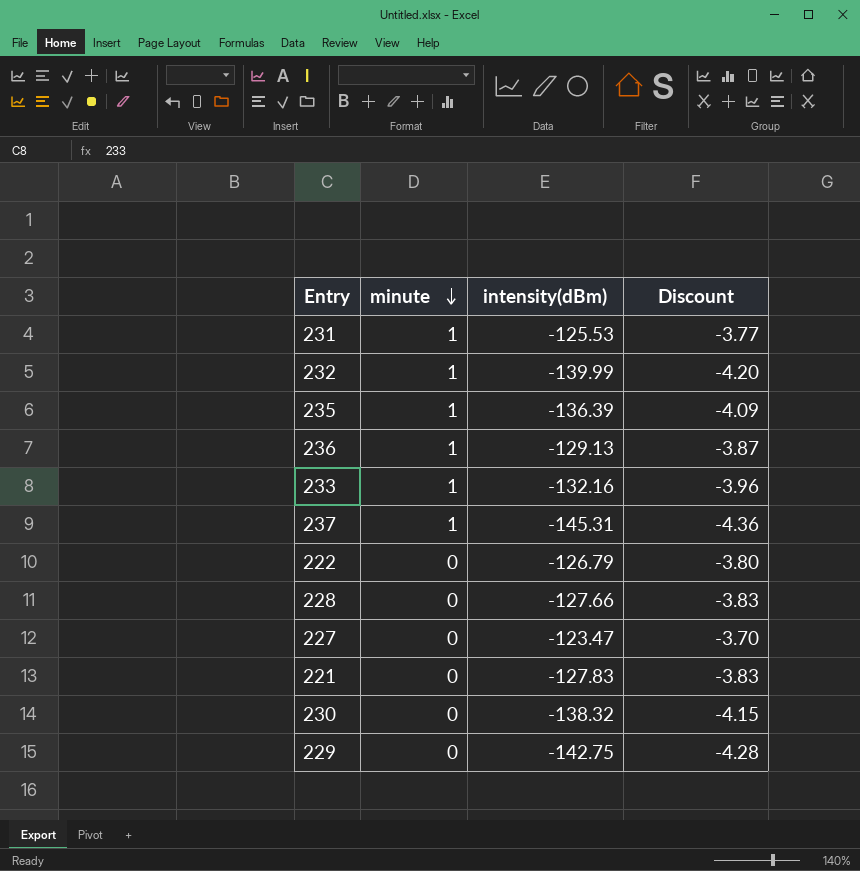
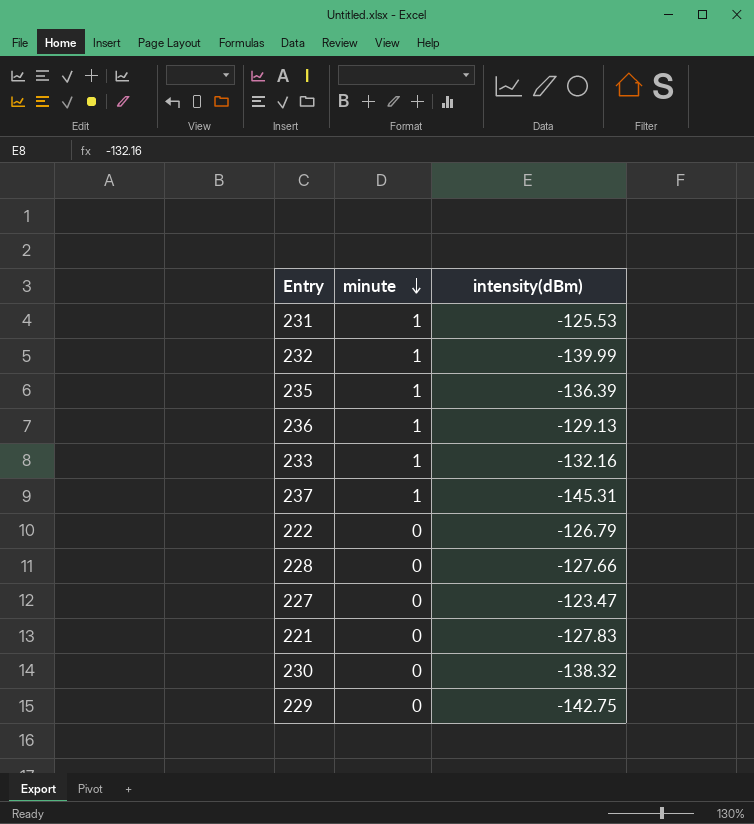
column Discount | formula: [intensity(dBm)] * 0.03 -> none

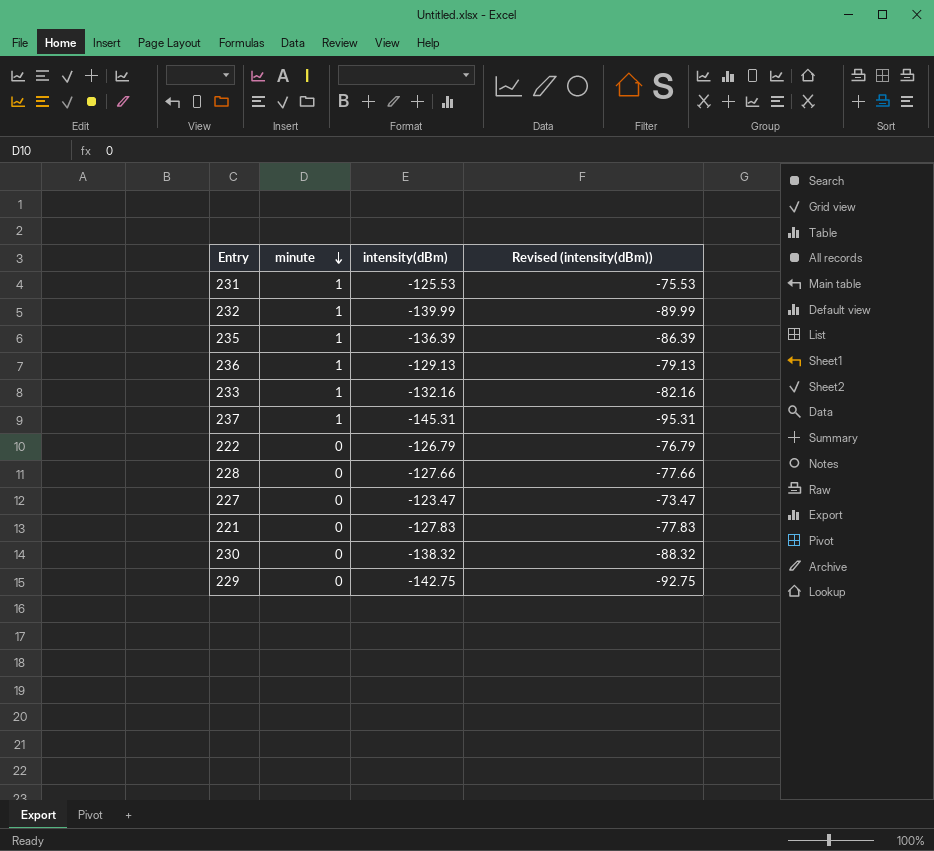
column Revised (intensity(dBm)) | formula: none -> [intensity(dBm)] + 50

